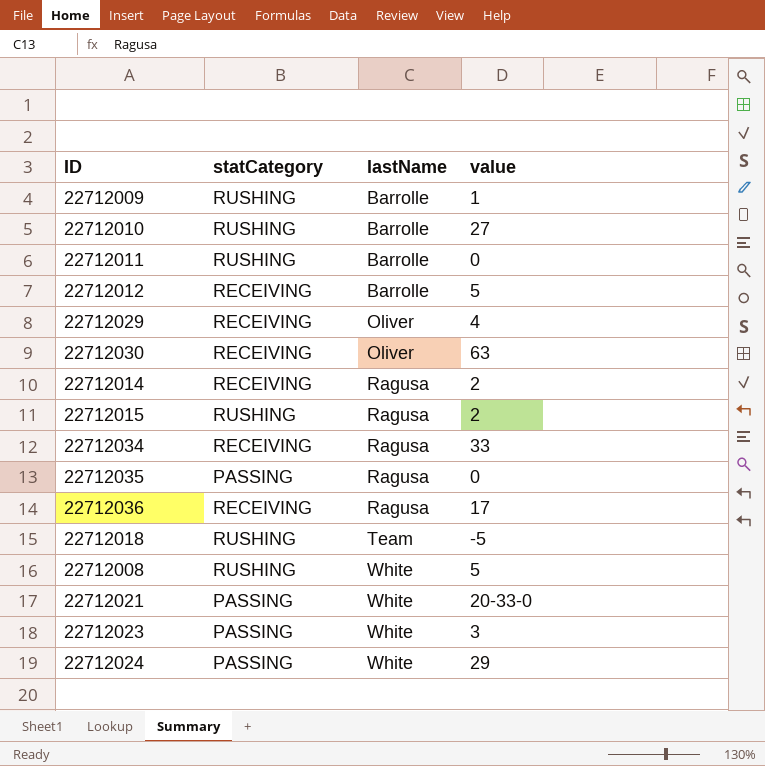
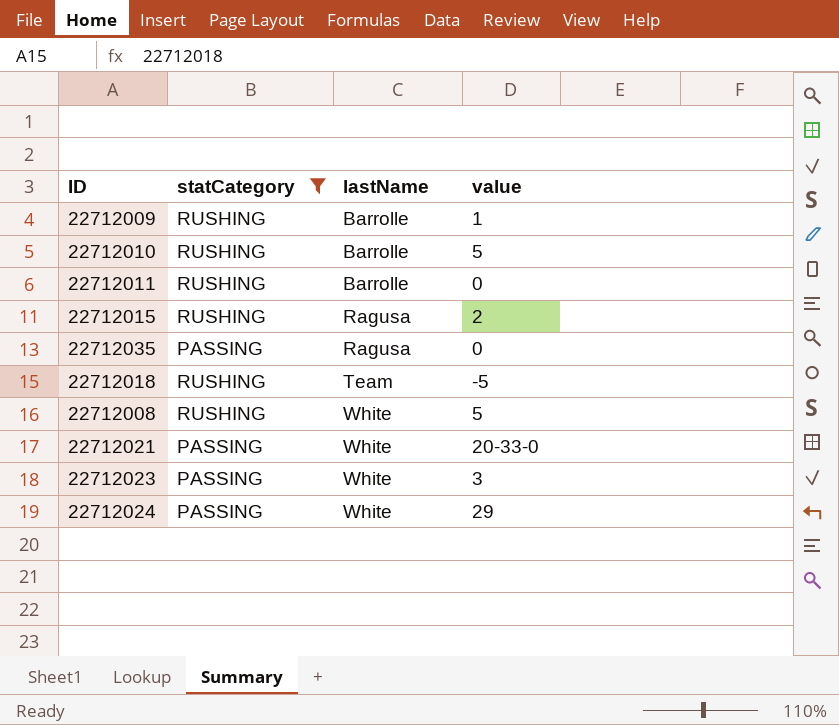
filter: none -> statCategory != RECEIVING
22712010 | value: 27 -> 5

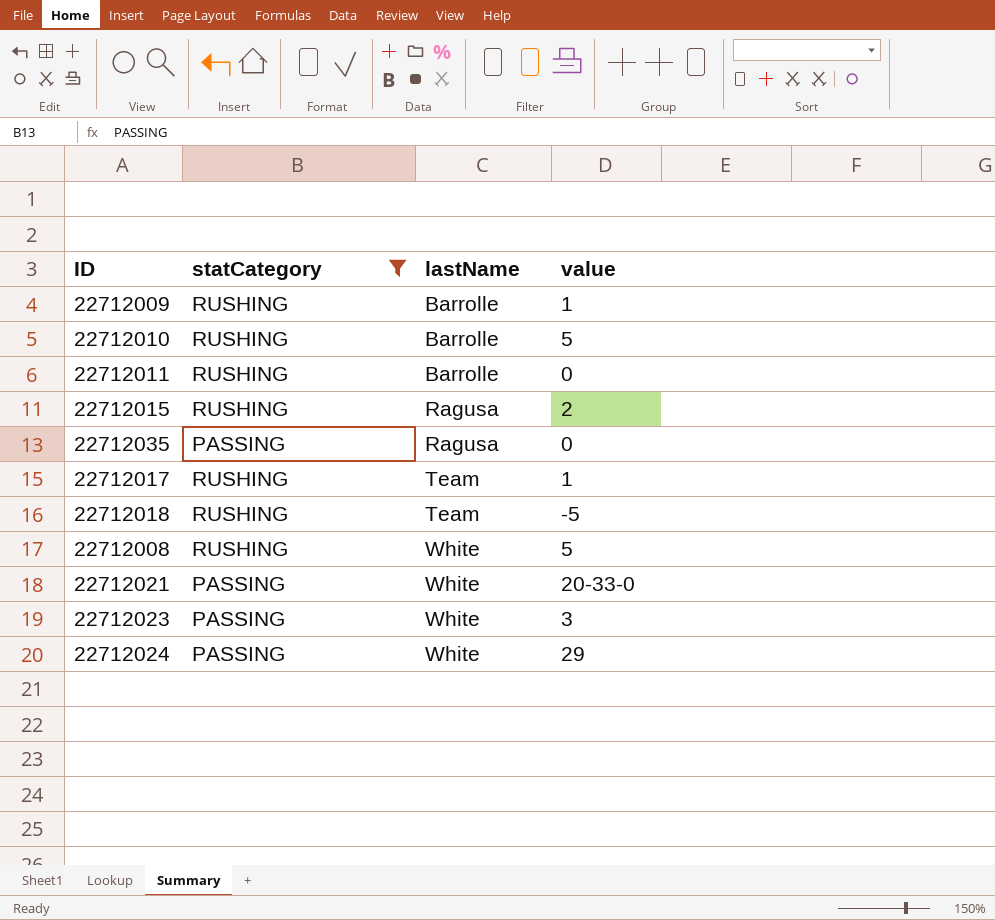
row 22712017: none -> RUSHING | Team | 1

